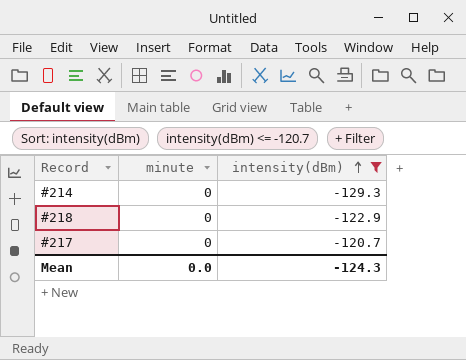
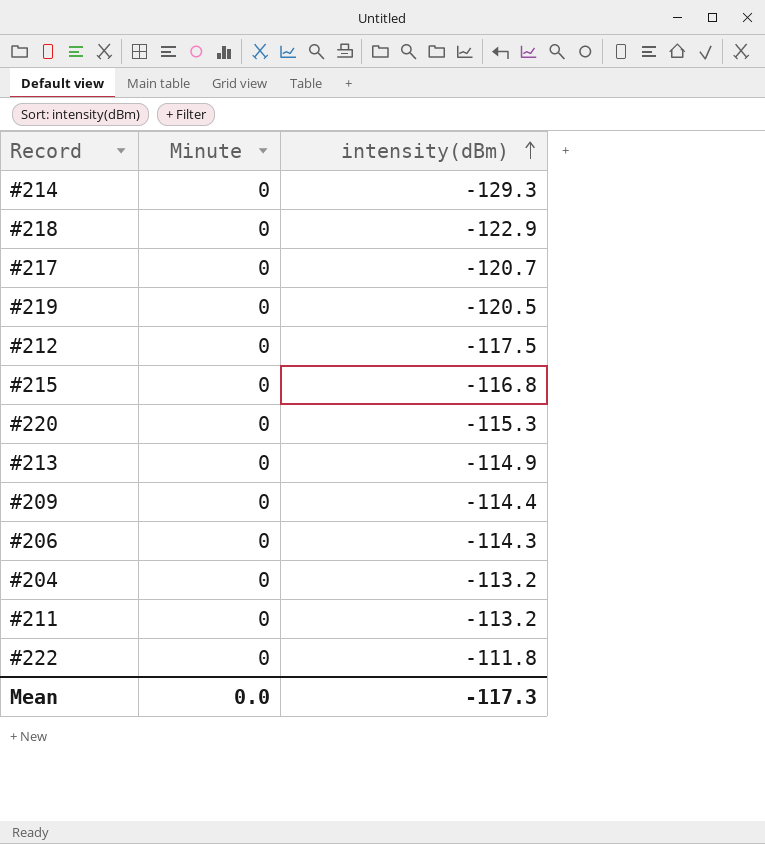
filter: intensity(dBm) <= -120.7 -> none
column name: minute -> Minute
Mean | intensity(dBm): -124.3 -> -117.3

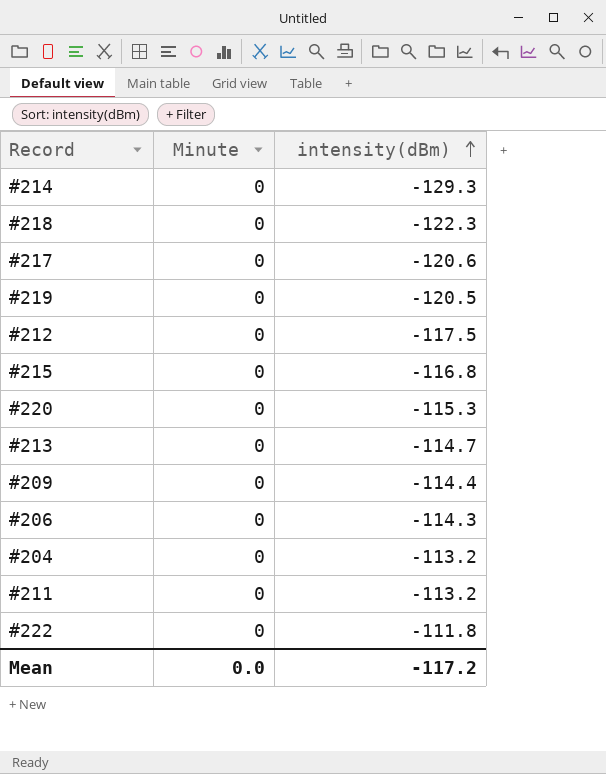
#218 | intensity(dBm): -122.9 -> -122.3
#217 | intensity(dBm): -120.7 -> -120.6
#213 | intensity(dBm): -114.9 -> -114.7
Mean | intensity(dBm): -117.3 -> -117.2

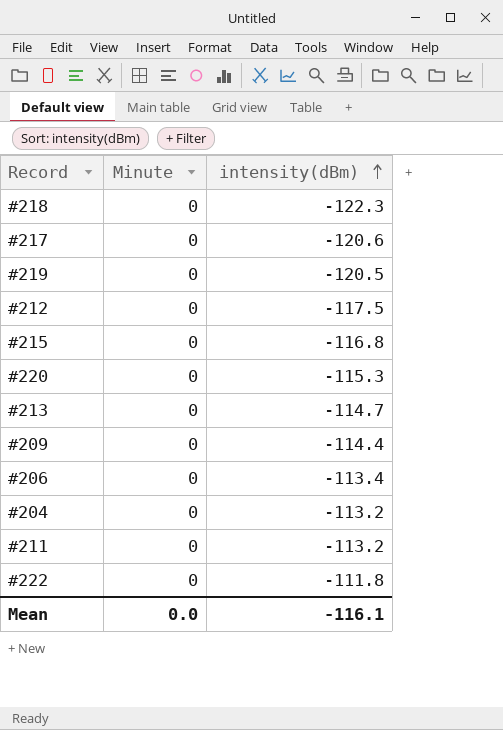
row #214: 0 | -129.3 -> none
#206 | intensity(dBm): -114.3 -> -113.4
Mean | intensity(dBm): -117.2 -> -116.1

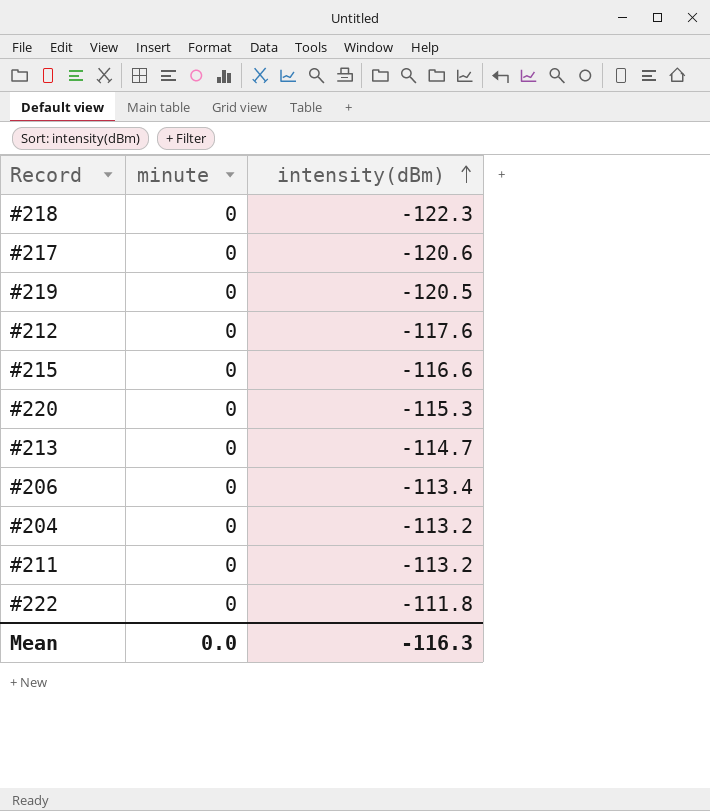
column name: Minute -> minute
row #209: 0 | -114.4 -> none
#212 | intensity(dBm): -117.5 -> -117.6
#215 | intensity(dBm): -116.8 -> -116.6
Mean | intensity(dBm): -116.1 -> -116.3

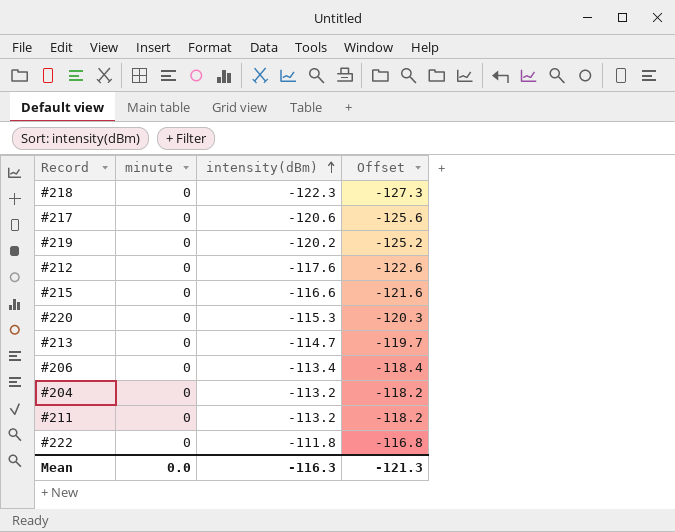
column Offset | formula: none -> [intensity(dBm)] - 5
#219 | intensity(dBm): -120.5 -> -120.2

